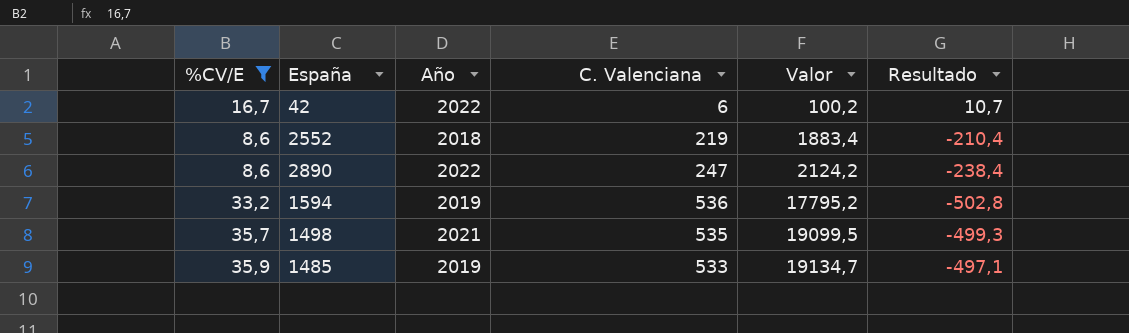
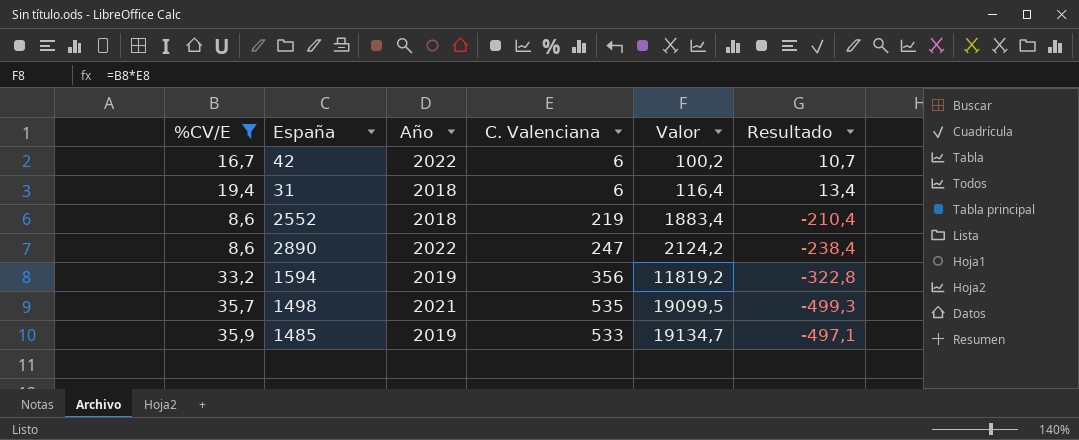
row 31: none -> 19,4 | 2018 | 6 | 116,4 | 13,4
1594 | C. Valenciana: 536 -> 356
1594 | Valor: 17795,2 -> 11819,2
1594 | Resultado: -502,8 -> -322,8

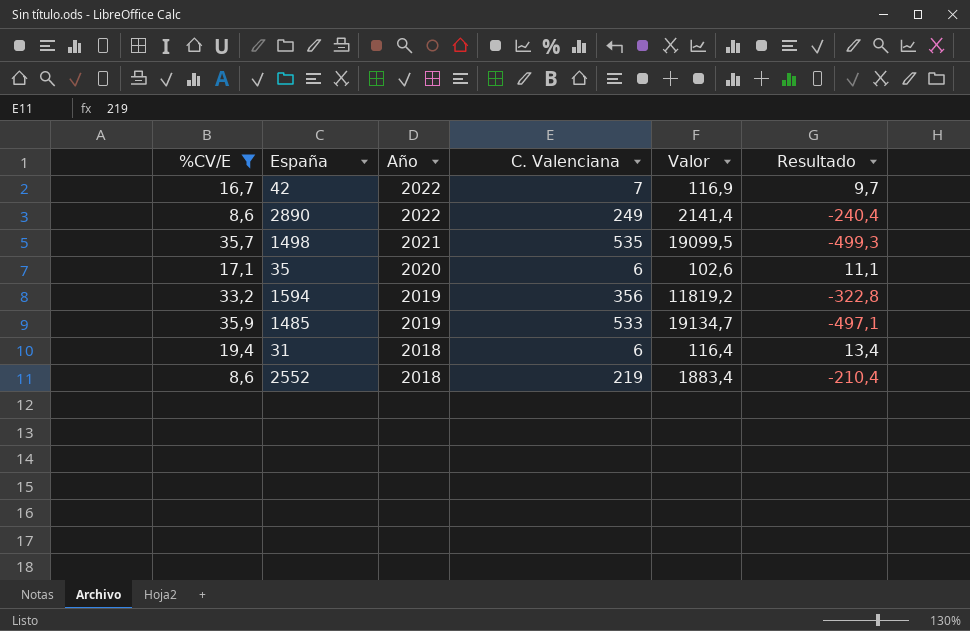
row order: Valor ascending -> Año descending
42 | C. Valenciana: 6 -> 7
42 | Valor: 100,2 -> 116,9
42 | Resultado: 10,7 -> 9,7
2890 | C. Valenciana: 247 -> 249
2890 | Valor: 2124,2 -> 2141,4
2890 | Resultado: -238,4 -> -240,4
row 35: none -> 17,1 | 2020 | 6 | 102,6 | 11,1

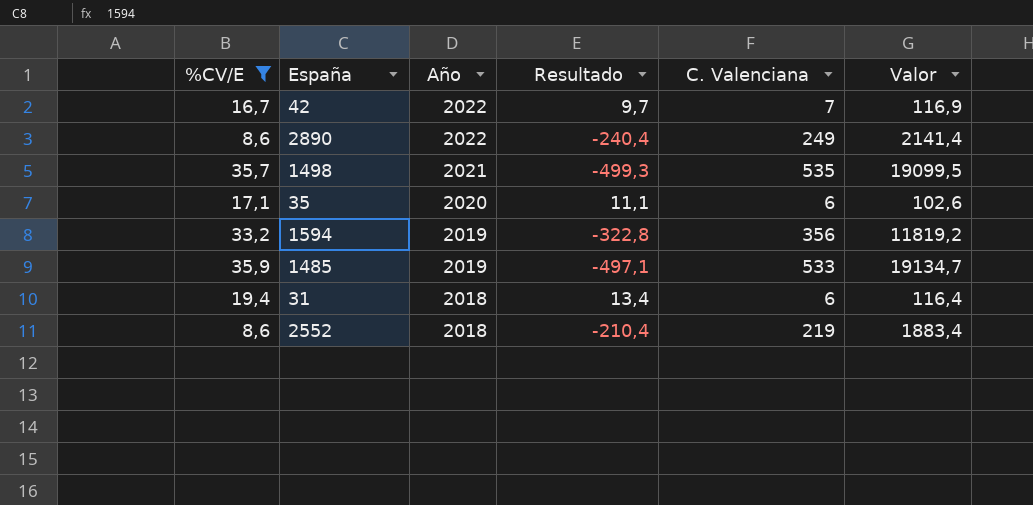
column Resultado | position: 6 -> 4

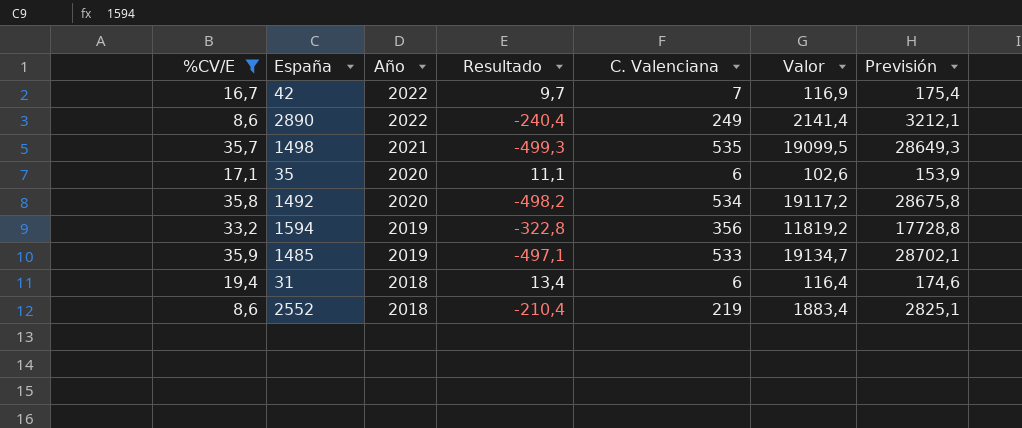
column Previsión | formula: none -> [Valor] * 1,5
row 1492: none -> 35,8 | 2020 | -498,2 | 534 | 19117,2 | 28675,8

